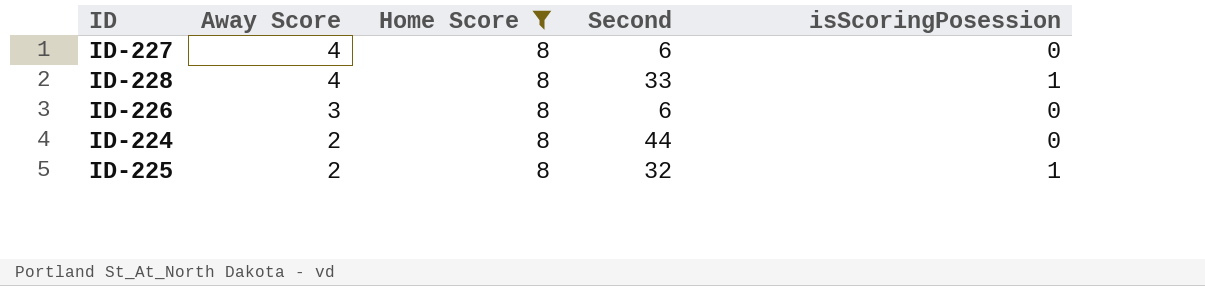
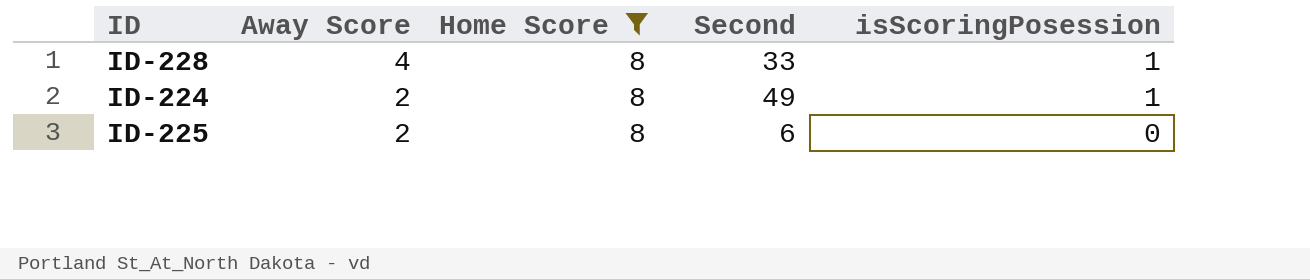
row ID-227: 4 | 8 | 6 | 0 -> none
row ID-226: 3 | 8 | 6 | 0 -> none
ID-224 | Second: 44 -> 49
ID-224 | isScoringPosession: 0 -> 1
ID-225 | Second: 32 -> 6
ID-225 | isScoringPosession: 1 -> 0

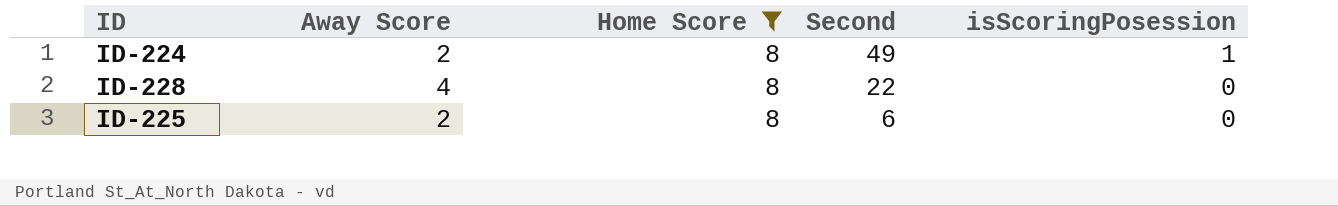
row order: Away Score descending -> Second descending
ID-228 | Second: 33 -> 22
ID-228 | isScoringPosession: 1 -> 0

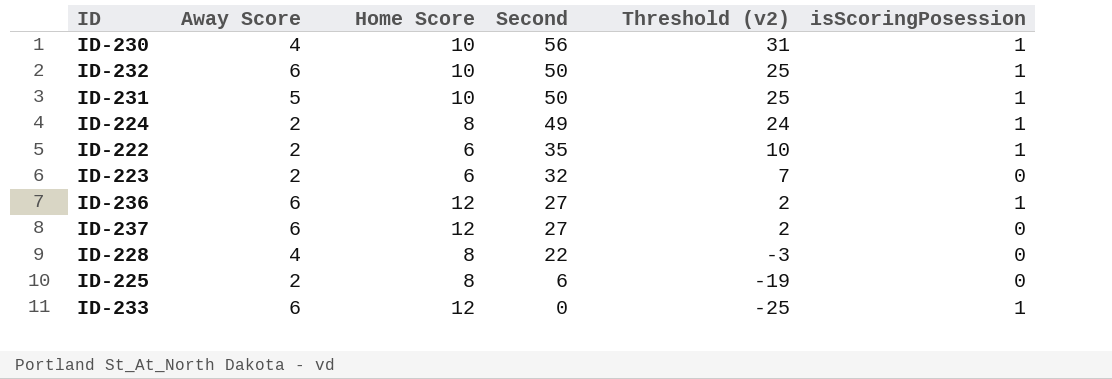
filter: Home Score = 8 -> none
column Threshold (v2) | formula: none -> [Second] - 25

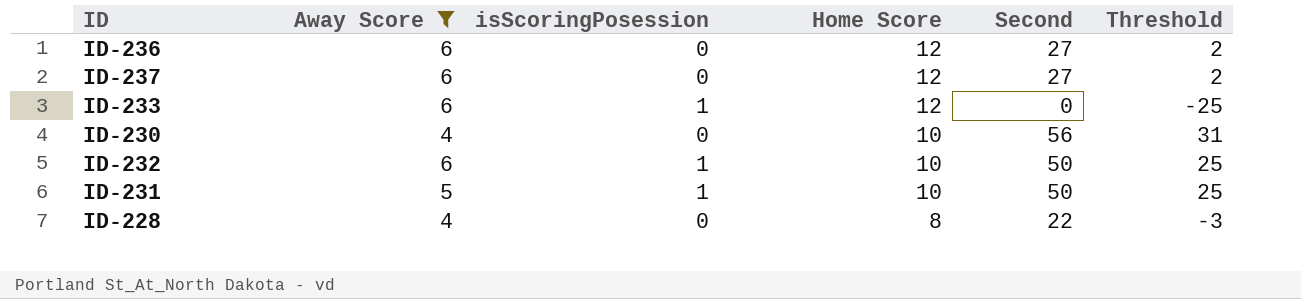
filter: none -> Away Score != 2
row order: Second descending -> Home Score descending
column isScoringPosession | position: 6 -> 3
column name: Threshold (v2) -> Threshold
ID-236 | isScoringPosession: 1 -> 0
ID-230 | isScoringPosession: 1 -> 0

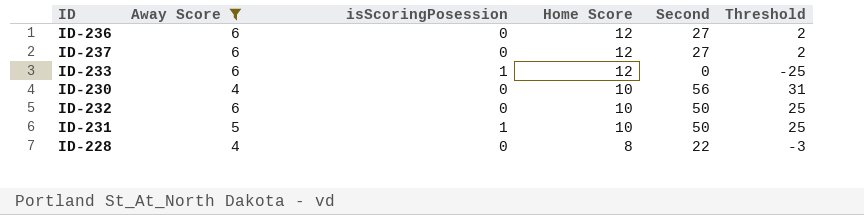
ID-232 | isScoringPosession: 1 -> 0

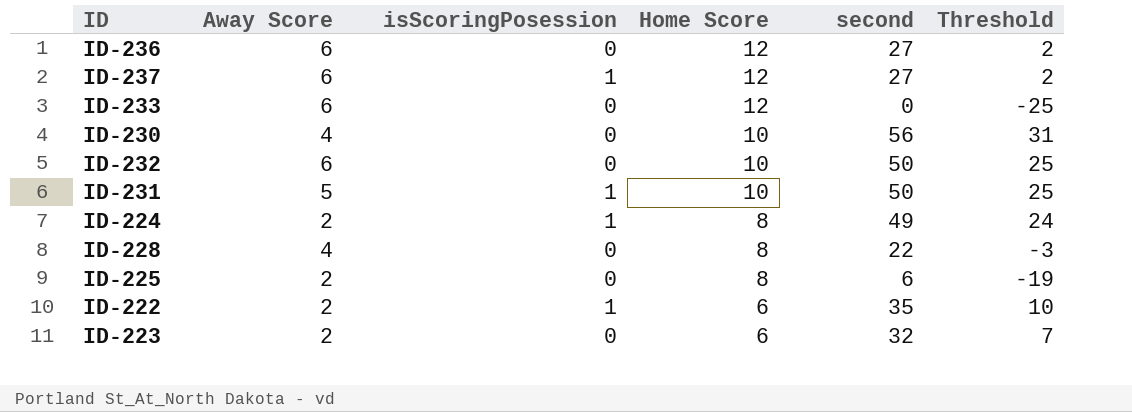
filter: Away Score != 2 -> none
column name: Second -> second
ID-237 | isScoringPosession: 0 -> 1
ID-233 | isScoringPosession: 1 -> 0

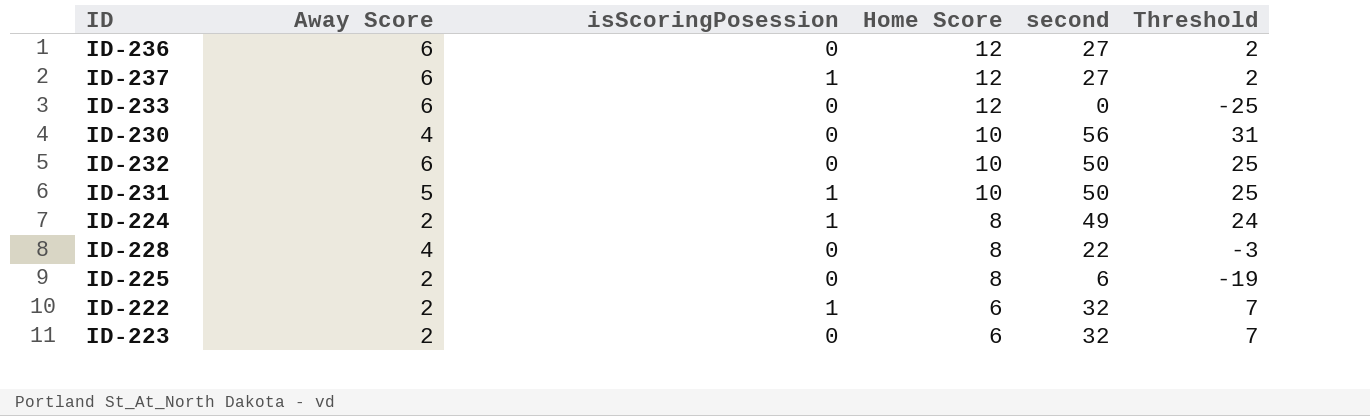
ID-222 | second: 35 -> 32
ID-222 | Threshold: 10 -> 7

